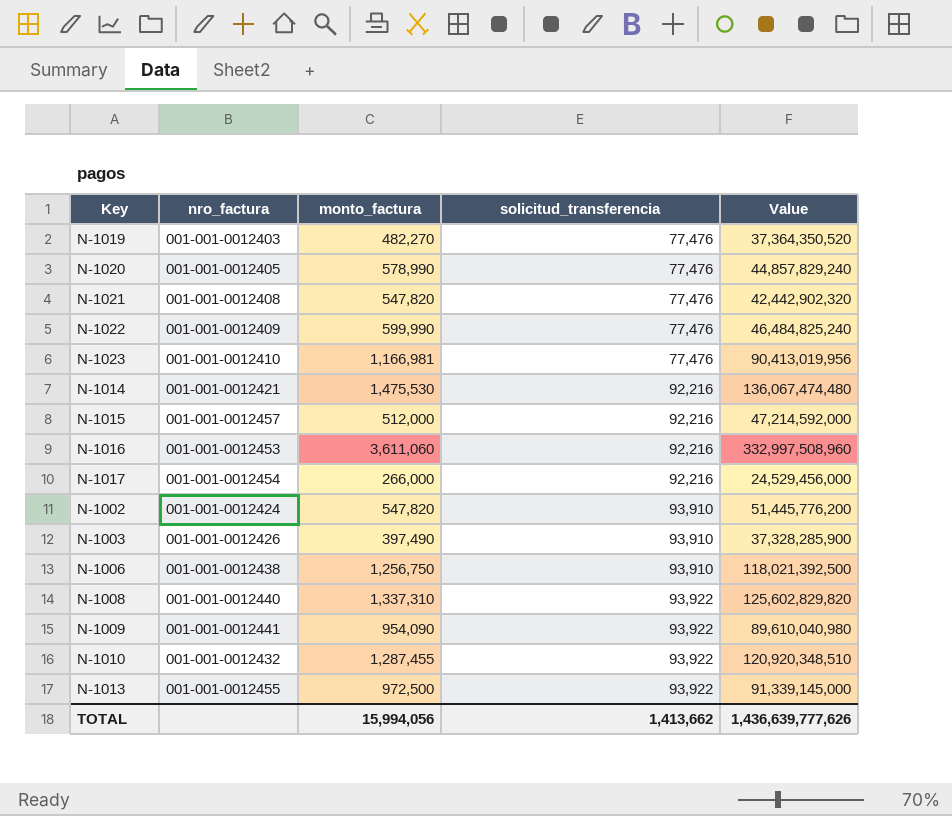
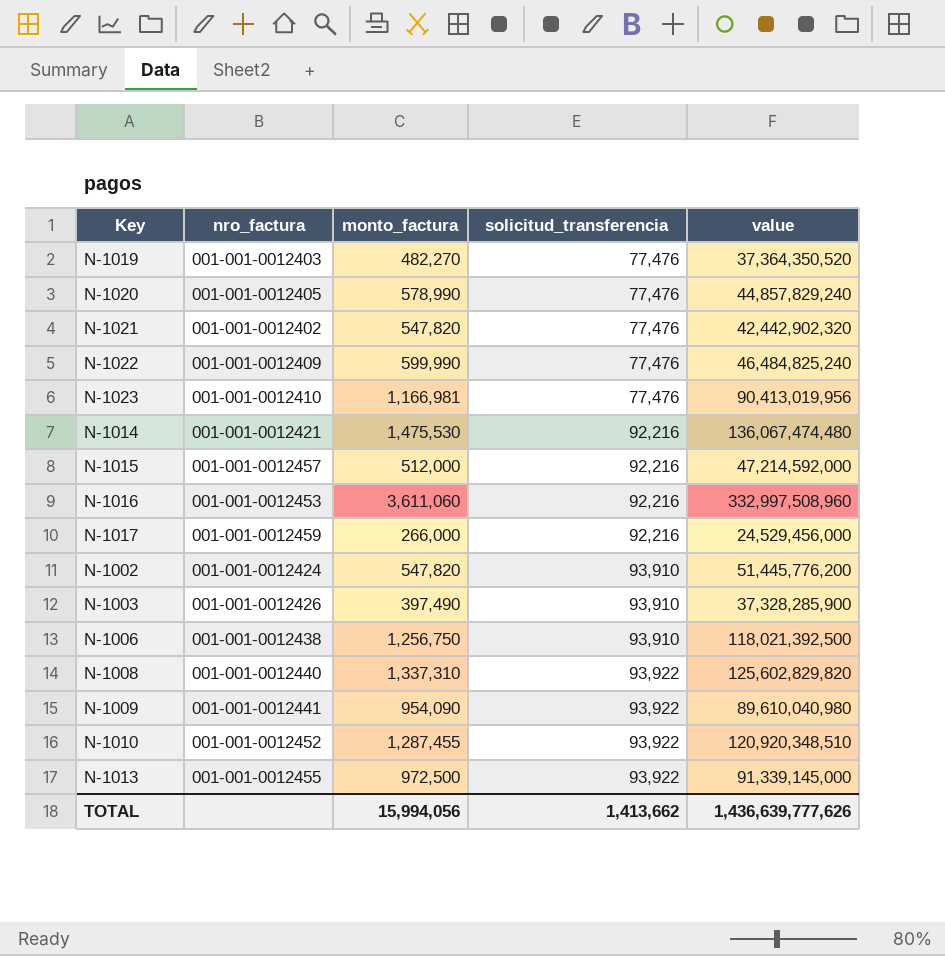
column name: Value -> value
N-1021 | nro_factura: 001-001-0012408 -> 001-001-0012402
N-1017 | nro_factura: 001-001-0012454 -> 001-001-0012459
N-1010 | nro_factura: 001-001-0012432 -> 001-001-0012452

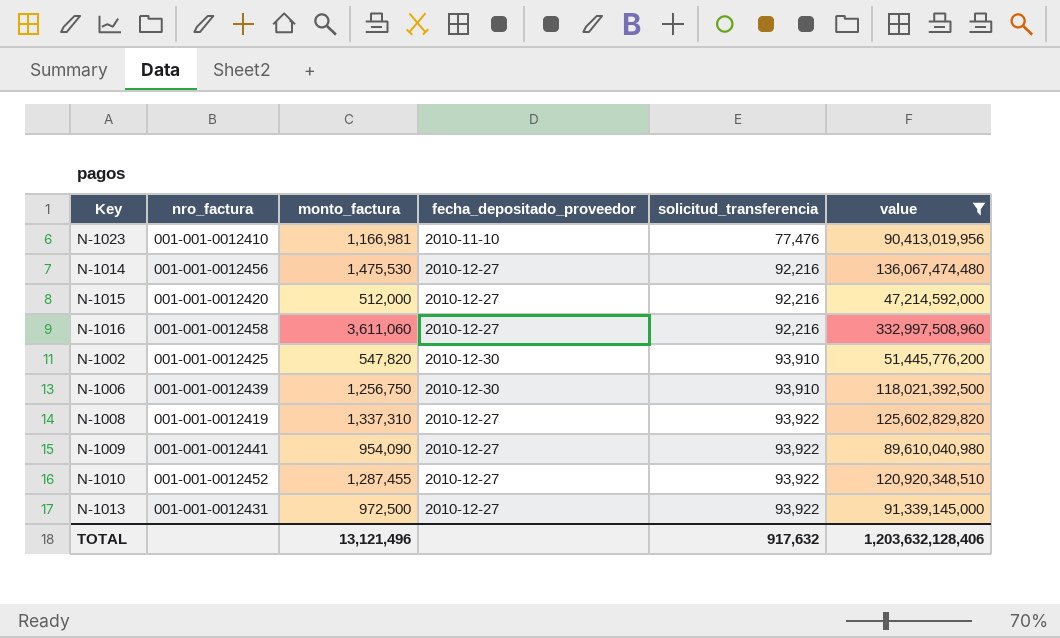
filter: none -> value >= 47,214,592,000
column fecha_depositado_proveedor | position: none -> 4
N-1014 | nro_factura: 001-001-0012421 -> 001-001-0012456
N-1015 | nro_factura: 001-001-0012457 -> 001-001-0012420
N-1016 | nro_factura: 001-001-0012453 -> 001-001-0012458
N-1002 | nro_factura: 001-001-0012424 -> 001-001-0012425
N-1006 | nro_factura: 001-001-0012438 -> 001-001-0012439
N-1008 | nro_factura: 001-001-0012440 -> 001-001-0012419
N-1013 | nro_factura: 001-001-0012455 -> 001-001-0012431
TOTAL | monto_factura: 15,994,056 -> 13,121,496
TOTAL | solicitud_transferencia: 1,413,662 -> 917,632
TOTAL | value: 1,436,639,777,626 -> 1,203,632,128,406

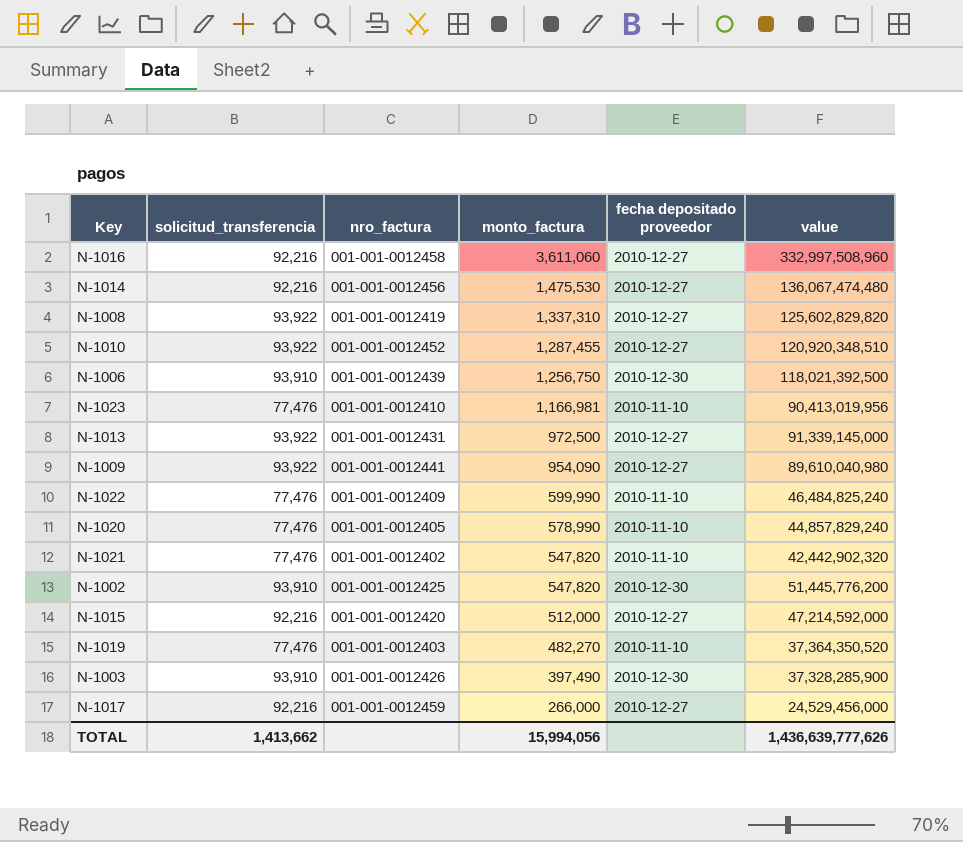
filter: value >= 47,214,592,000 -> none
row order: solicitud_transferencia ascending -> monto_factura descending
column solicitud_transferencia | position: 5 -> 2
column name: fecha_depositado_proveedor -> fecha depositado proveedor
TOTAL | solicitud_transferencia: 917,632 -> 1,413,662
TOTAL | monto_factura: 13,121,496 -> 15,994,056
TOTAL | value: 1,203,632,128,406 -> 1,436,639,777,626

